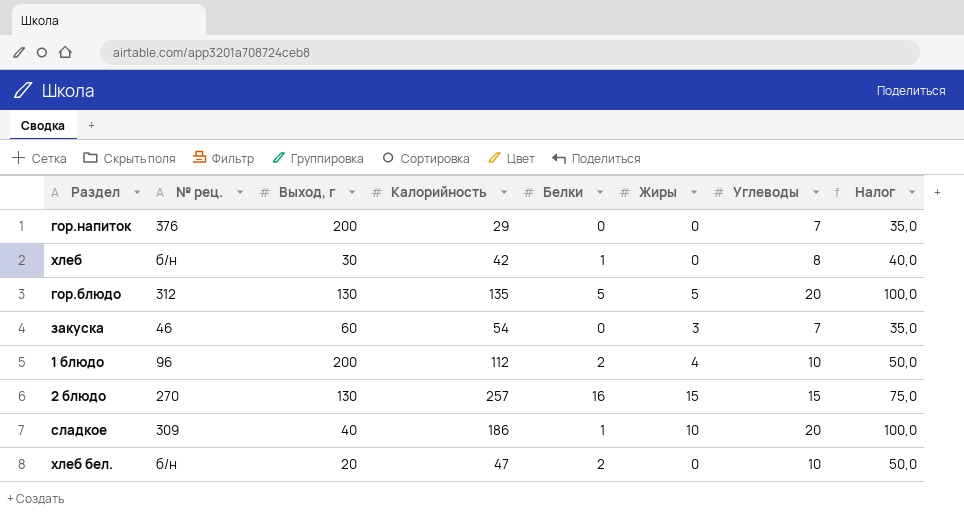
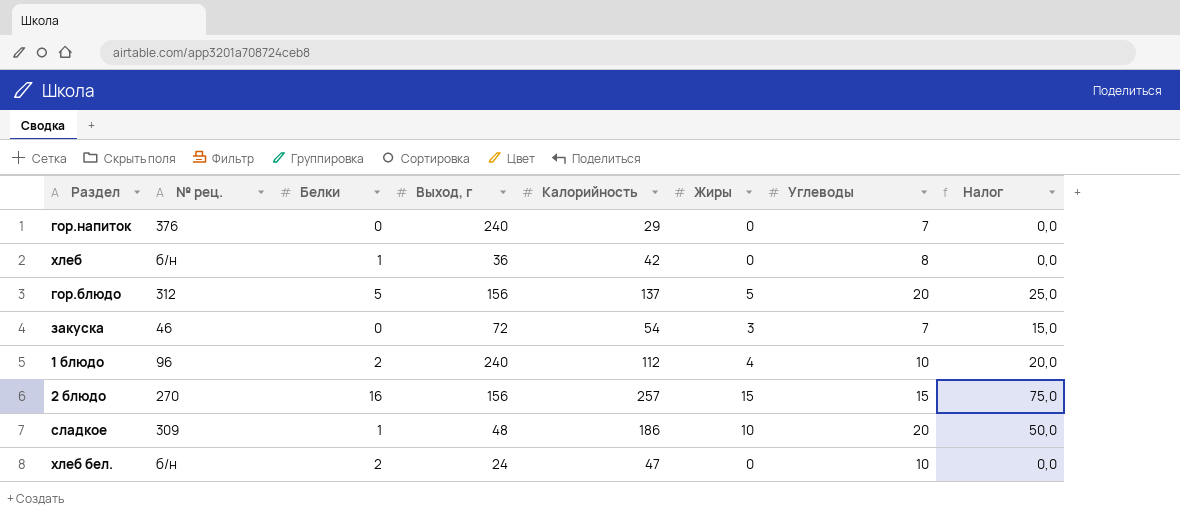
column Белки | position: 5 -> 3
column Налог | formula: [Углеводы] * 5 -> [Жиры] * 5
гор.напиток | Выход, г: 200 -> 240
хлеб | Выход, г: 30 -> 36
гор.блюдо | Выход, г: 130 -> 156
гор.блюдо | Калорийность: 135 -> 137
закуска | Выход, г: 60 -> 72
1 блюдо | Выход, г: 200 -> 240
2 блюдо | Выход, г: 130 -> 156
сладкое | Выход, г: 40 -> 48
хлеб бел. | Выход, г: 20 -> 24

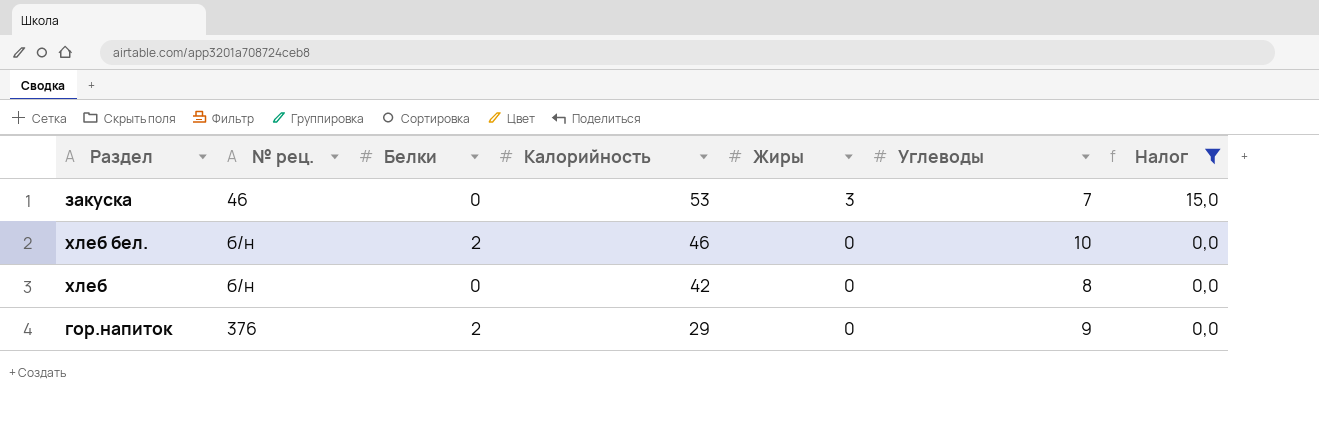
filter: none -> Налог <= 15,0
row order: none -> Калорийность descending
column Выход, г | position: 4 -> none
закуска | Калорийность: 54 -> 53
хлеб бел. | Калорийность: 47 -> 46
хлеб | Белки: 1 -> 0
гор.напиток | Белки: 0 -> 2
гор.напиток | Углеводы: 7 -> 9

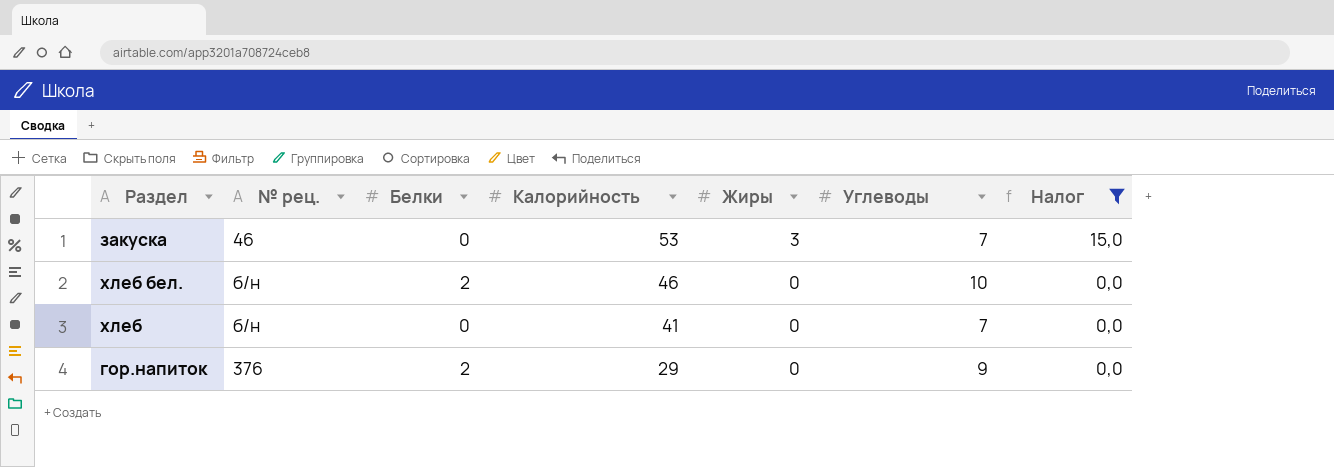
хлеб | Калорийность: 42 -> 41
хлеб | Углеводы: 8 -> 7

